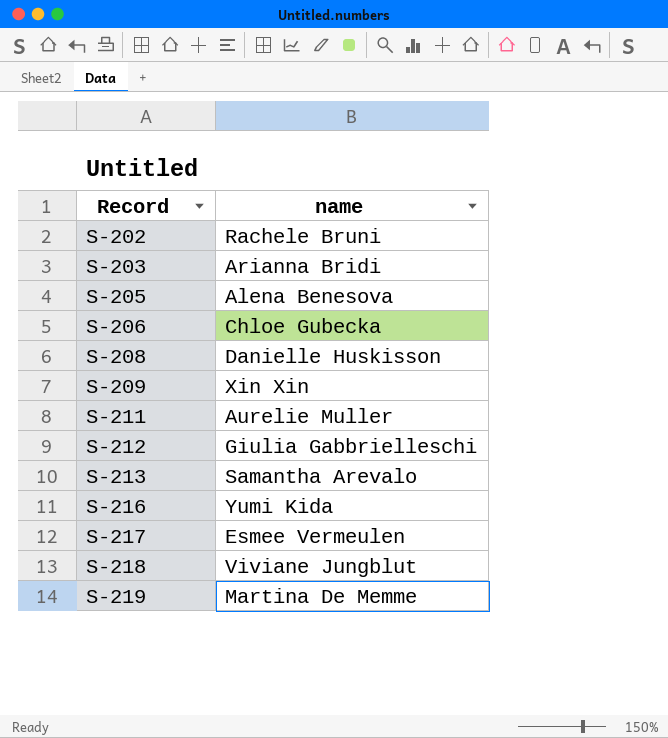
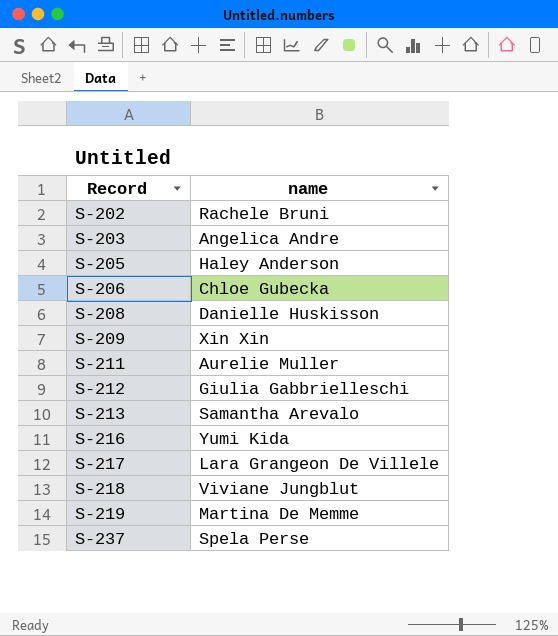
S-203 | name: Arianna Bridi -> Angelica Andre
S-205 | name: Alena Benesova -> Haley Anderson
S-217 | name: Esmee Vermeulen -> Lara Grangeon De Villele
row S-237: none -> Spela Perse

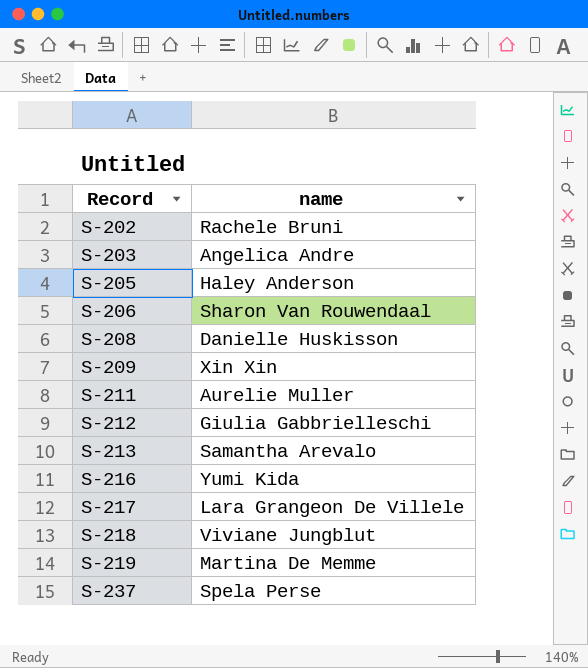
S-206 | name: Chloe Gubecka -> Sharon Van Rouwendaal

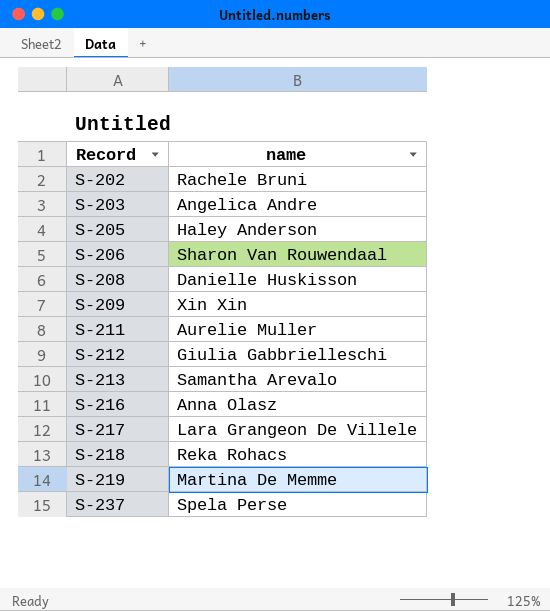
S-216 | name: Yumi Kida -> Anna Olasz
S-218 | name: Viviane Jungblut -> Reka Rohacs

